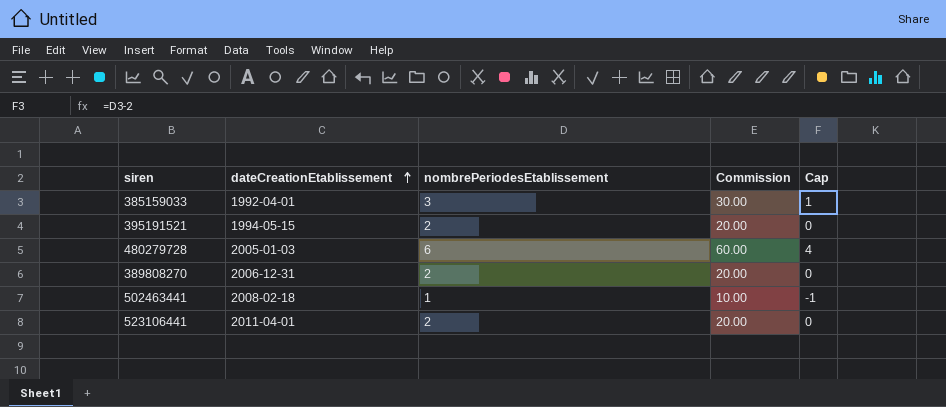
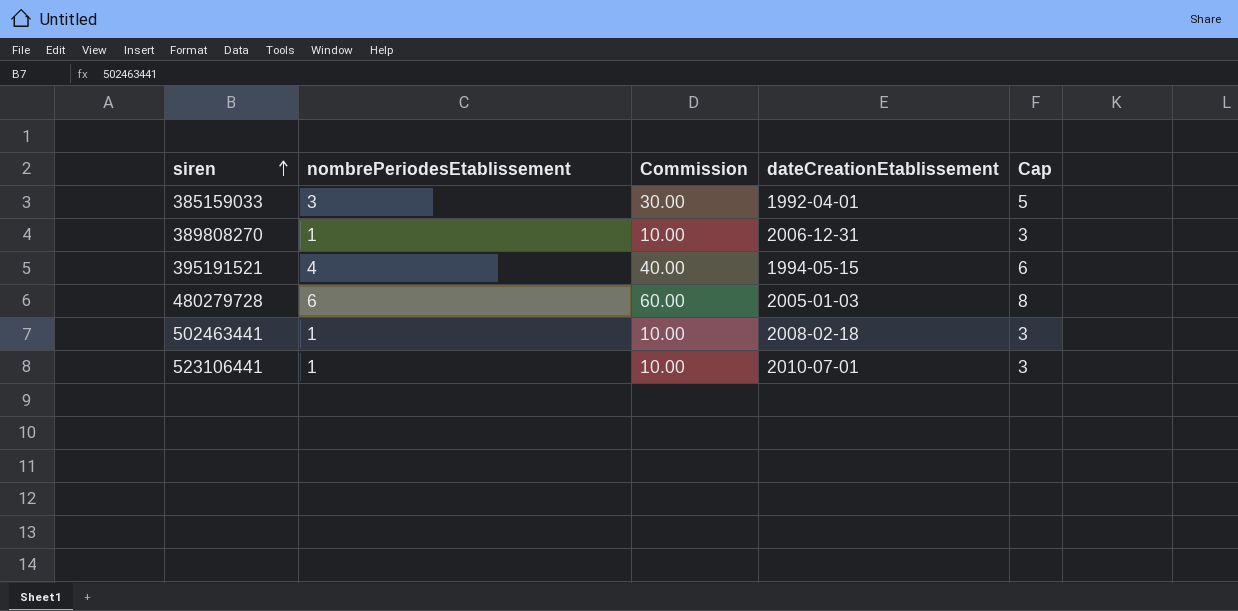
row order: dateCreationEtablissement ascending -> siren ascending
column dateCreationEtablissement | position: 2 -> 4
column Cap | formula: [nombrePeriodesEtablissement] - 2 -> [nombrePeriodesEtablissement] + 2
389808270 | nombrePeriodesEtablissement: 2 -> 1
389808270 | Commission: 20.00 -> 10.00
395191521 | nombrePeriodesEtablissement: 2 -> 4
395191521 | Commission: 20.00 -> 40.00
523106441 | nombrePeriodesEtablissement: 2 -> 1
523106441 | Commission: 20.00 -> 10.00
523106441 | dateCreationEtablissement: 2011-04-01 -> 2010-07-01

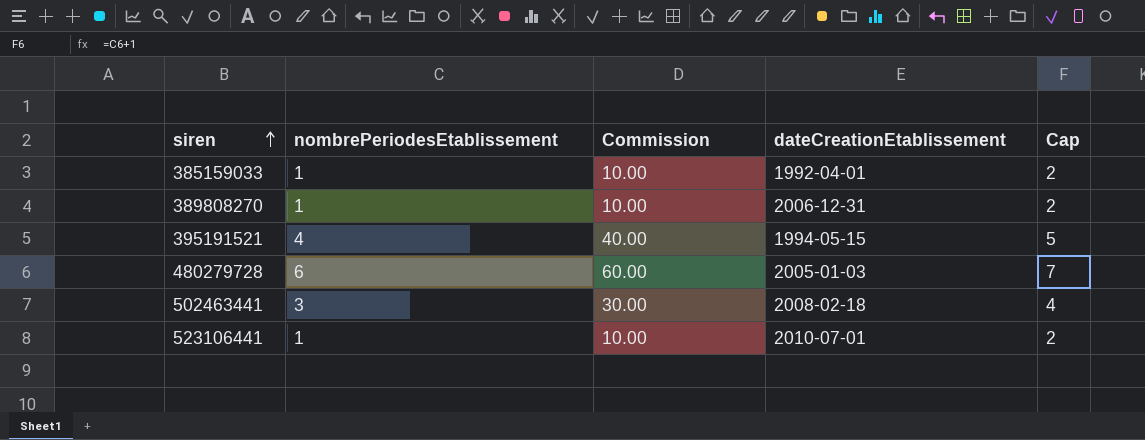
column Cap | formula: [nombrePeriodesEtablissement] + 2 -> [nombrePeriodesEtablissement] + 1
385159033 | nombrePeriodesEtablissement: 3 -> 1
385159033 | Commission: 30.00 -> 10.00
502463441 | nombrePeriodesEtablissement: 1 -> 3
502463441 | Commission: 10.00 -> 30.00

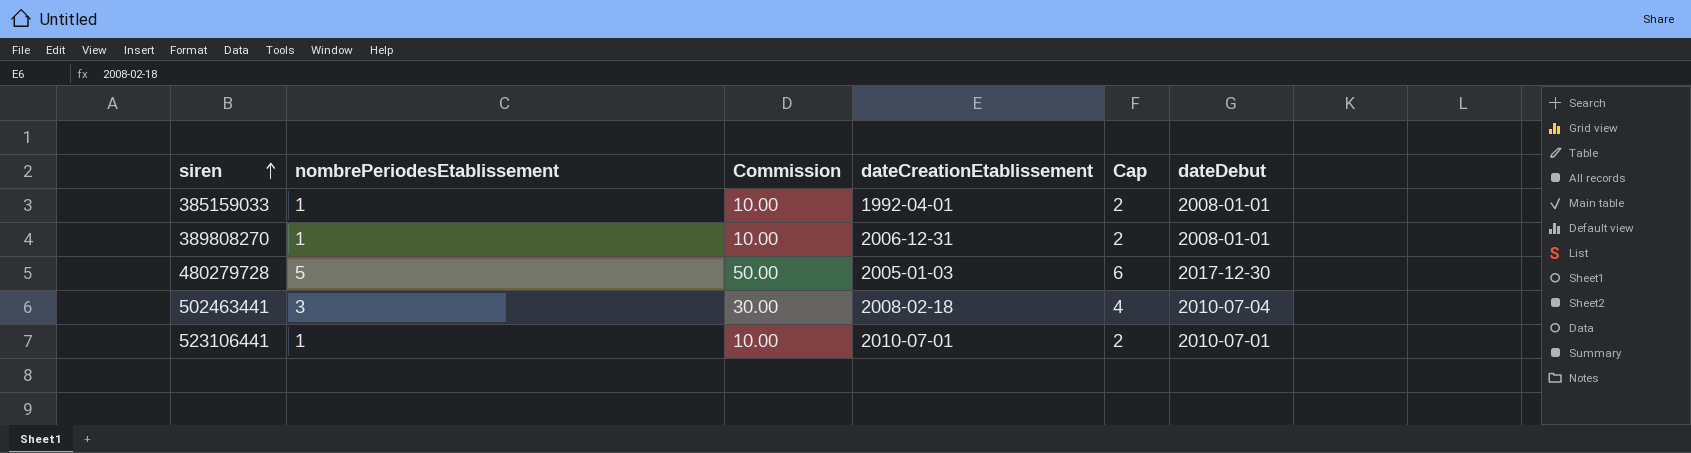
column dateDebut | position: none -> 6
row 395191521: 4 | 40.00 | 1994-05-15 | 5 -> none
480279728 | nombrePeriodesEtablissement: 6 -> 5
480279728 | Commission: 60.00 -> 50.00
480279728 | Cap: 7 -> 6

